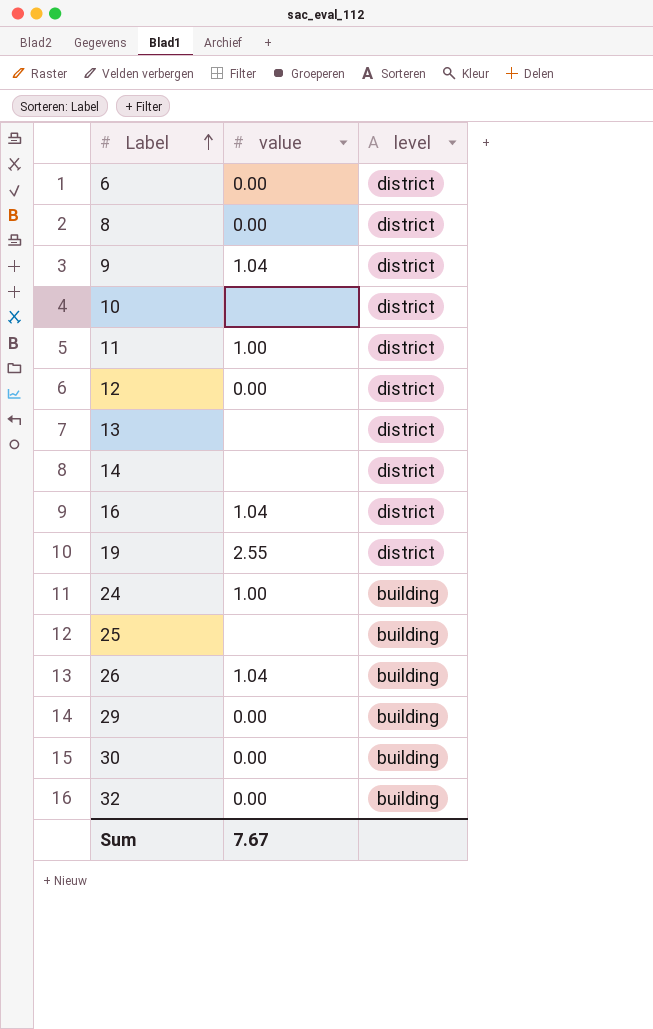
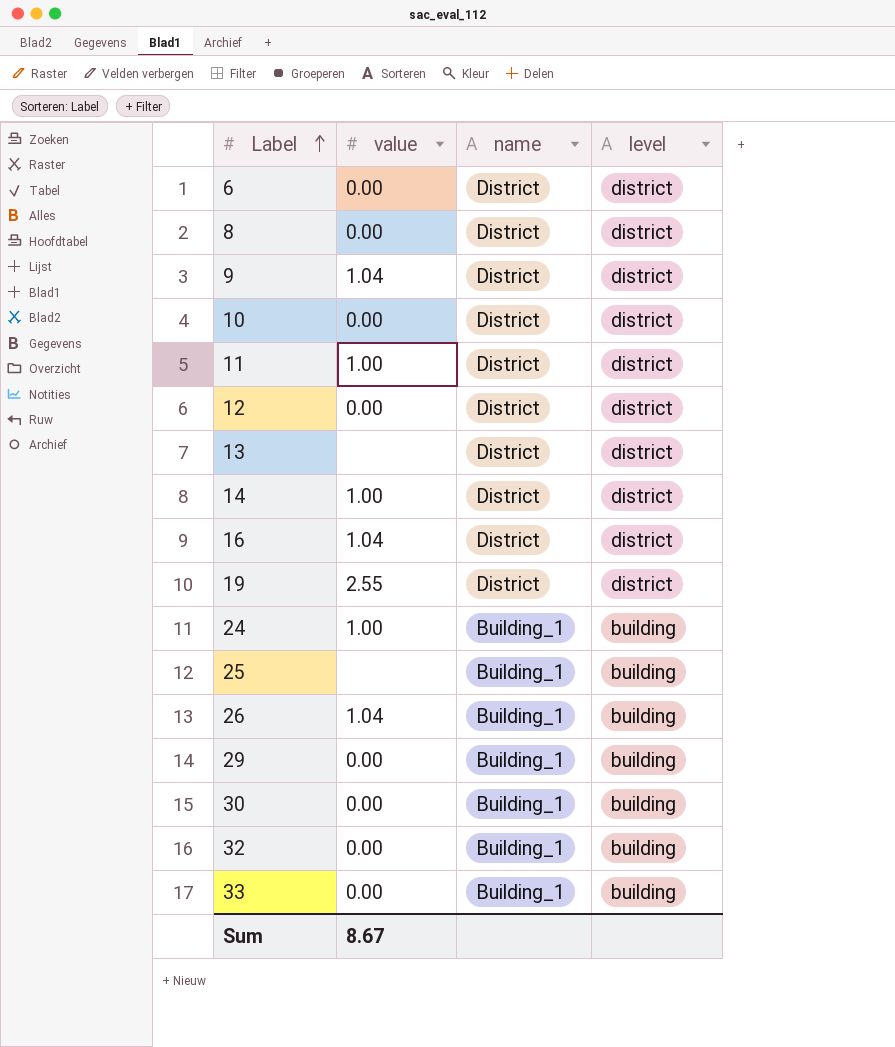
column name | position: none -> 3
10 | value: none -> 0.00
14 | value: none -> 1.00
row 33: none -> 0.00 | Building_1 | building
Sum | value: 7.67 -> 8.67

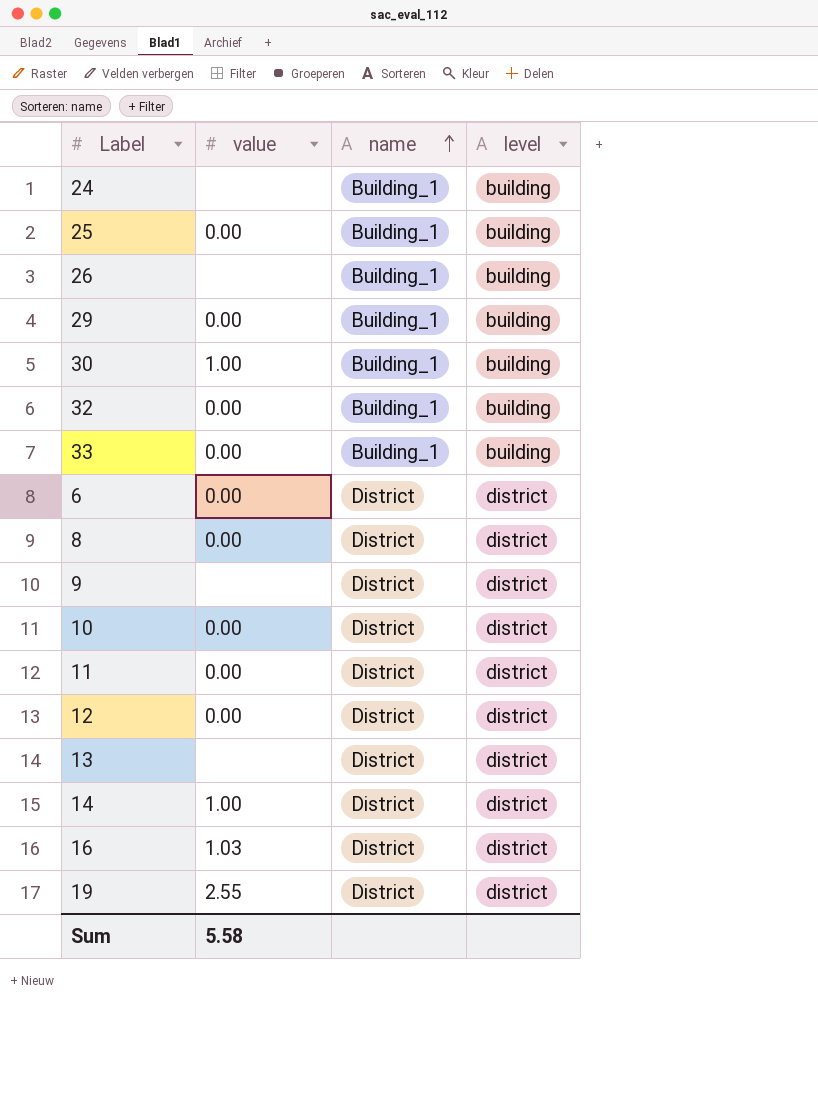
row order: Label ascending -> name ascending
24 | value: 1.00 -> none
25 | value: none -> 0.00
26 | value: 1.04 -> none
30 | value: 0.00 -> 1.00
9 | value: 1.04 -> none
11 | value: 1.00 -> 0.00
16 | value: 1.04 -> 1.03
Sum | value: 8.67 -> 5.58

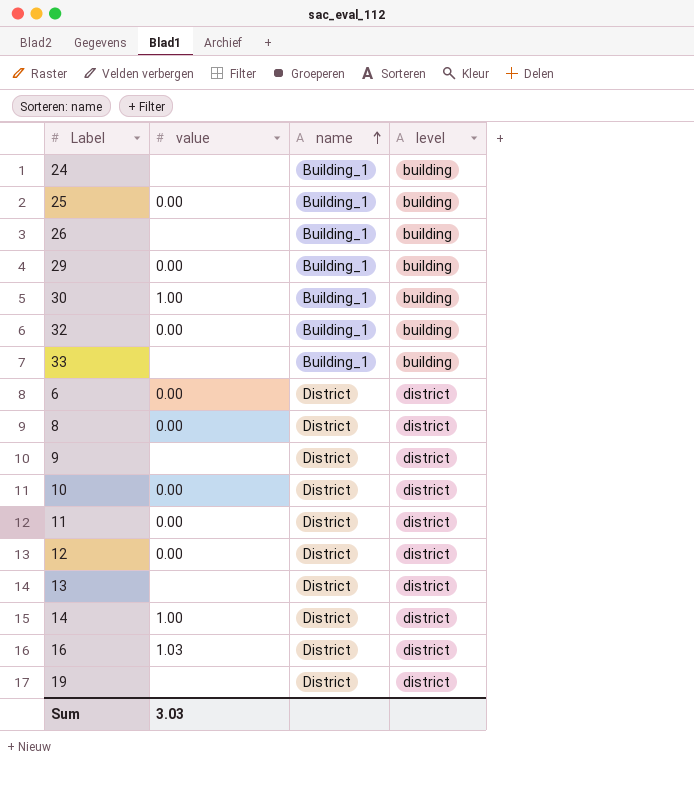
33 | value: 0.00 -> none
19 | value: 2.55 -> none
Sum | value: 5.58 -> 3.03

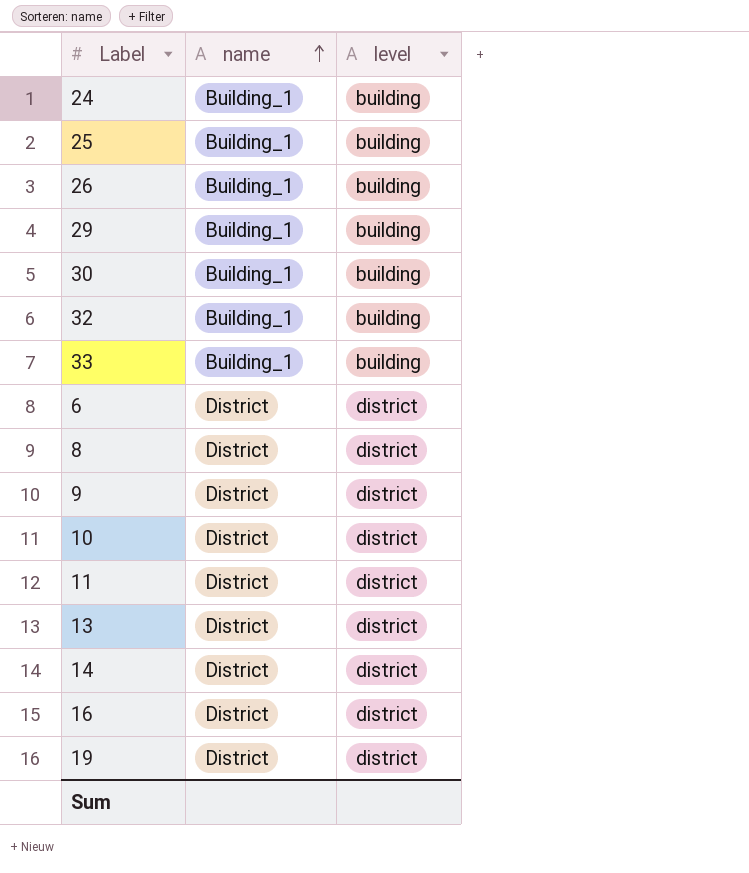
column value | position: 2 -> none
row 12: 0.00 | District | district -> none

